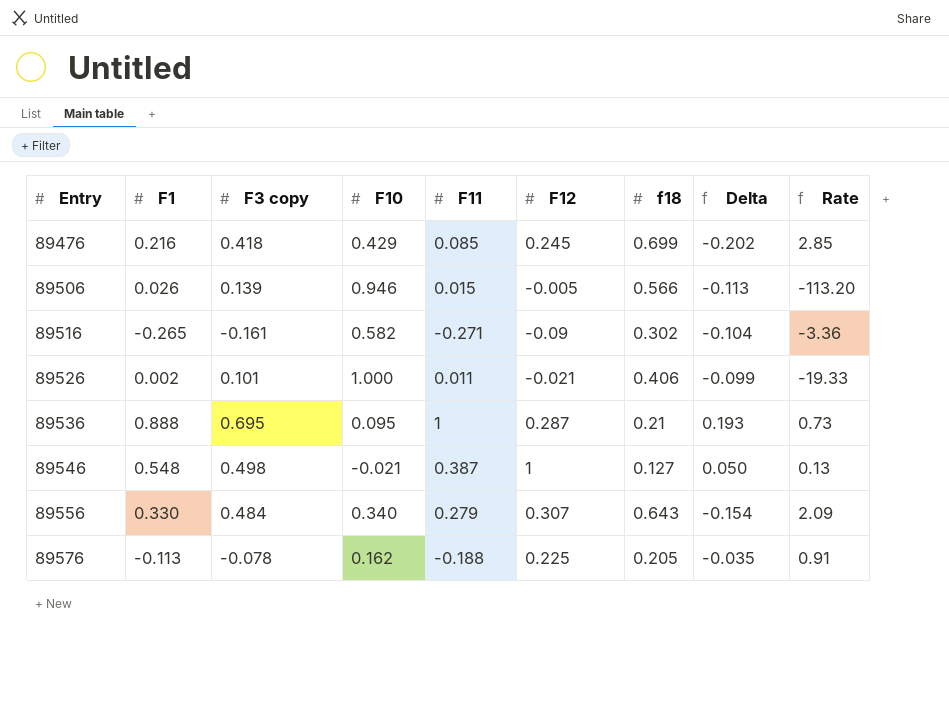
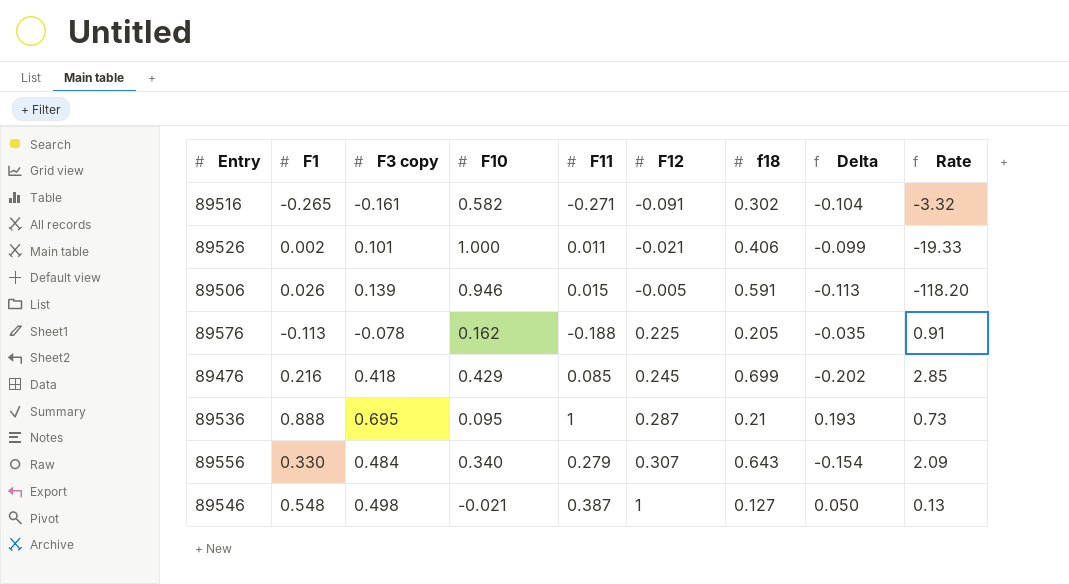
row order: Entry ascending -> F12 ascending
89516 | F12: -0.09 -> -0.091
89516 | Rate: -3.36 -> -3.32
89506 | f18: 0.566 -> 0.591
89506 | Rate: -113.20 -> -118.20

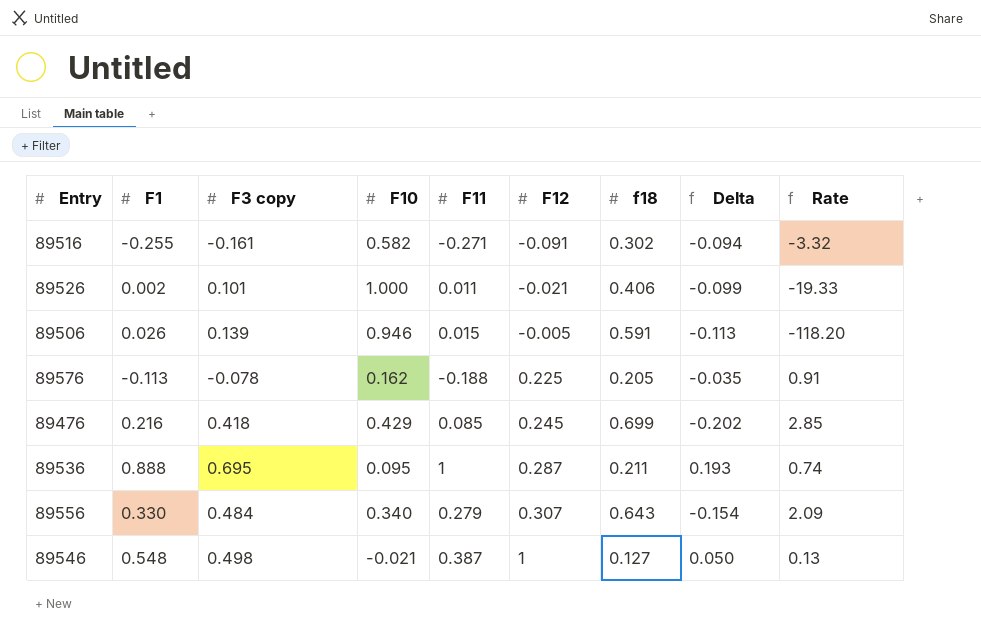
89516 | F1: -0.265 -> -0.255
89516 | Delta: -0.104 -> -0.094
89536 | f18: 0.21 -> 0.211
89536 | Rate: 0.73 -> 0.74

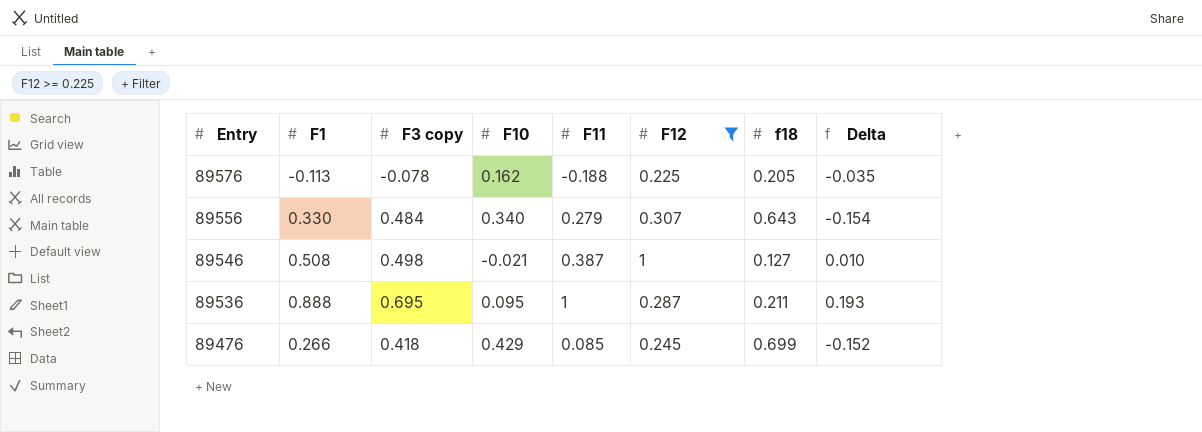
filter: none -> F12 >= 0.225
row order: F12 ascending -> Entry descending
column Rate | formula: [f18] / [F12] -> none
89546 | F1: 0.548 -> 0.508
89546 | Delta: 0.050 -> 0.010
89476 | F1: 0.216 -> 0.266
89476 | Delta: -0.202 -> -0.152

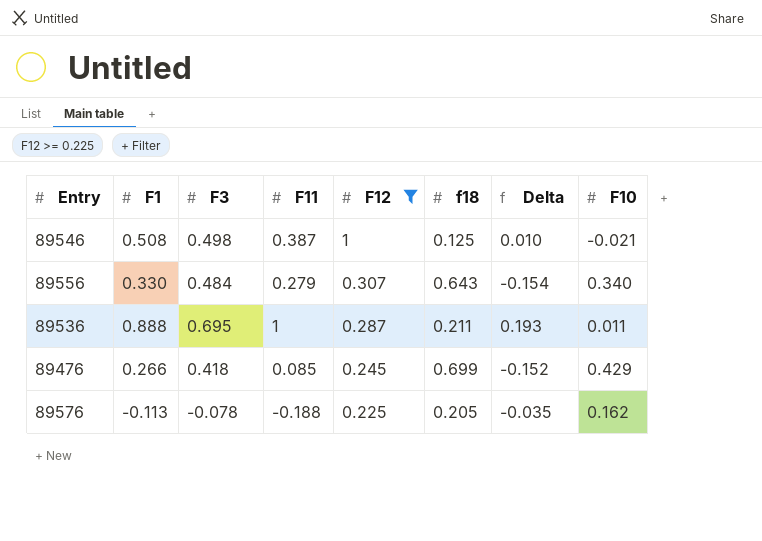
row order: Entry descending -> F12 descending
column name: F3 copy -> F3
column F10 | position: 4 -> 8
89546 | f18: 0.127 -> 0.125
89536 | F10: 0.095 -> 0.011

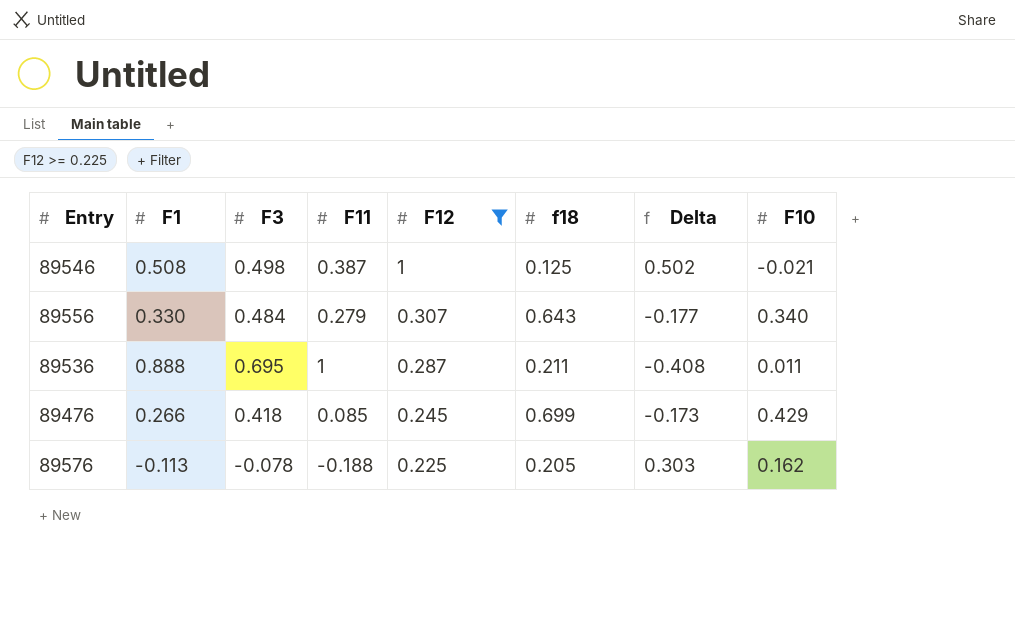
column Delta | formula: [F1] - [F3] -> [F12] - [F3]

